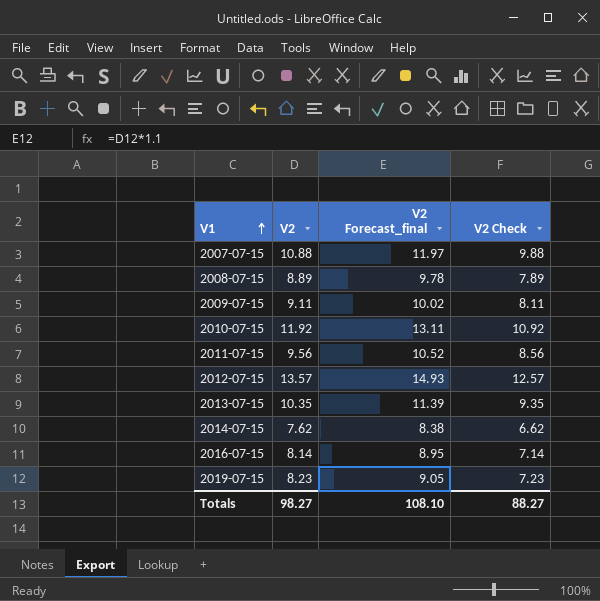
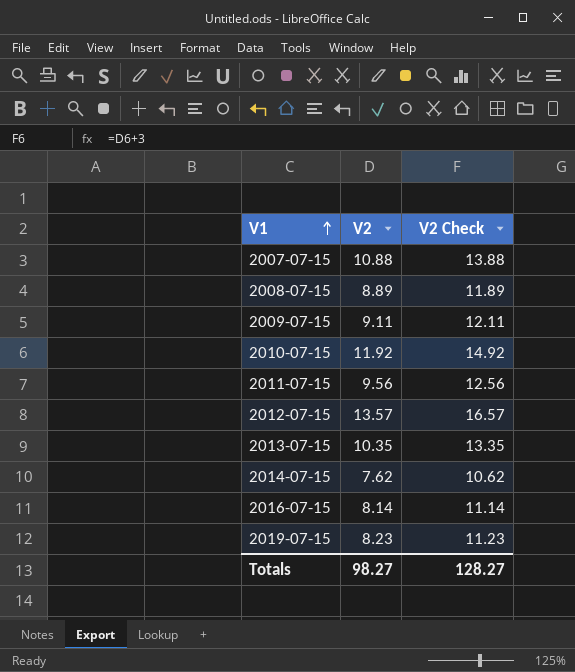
column V2 Forecast_final | formula: [V2] * 1.1 -> none
column V2 Check | formula: [V2] - 1 -> [V2] + 3
Totals | V2 Check: 88.27 -> 128.27

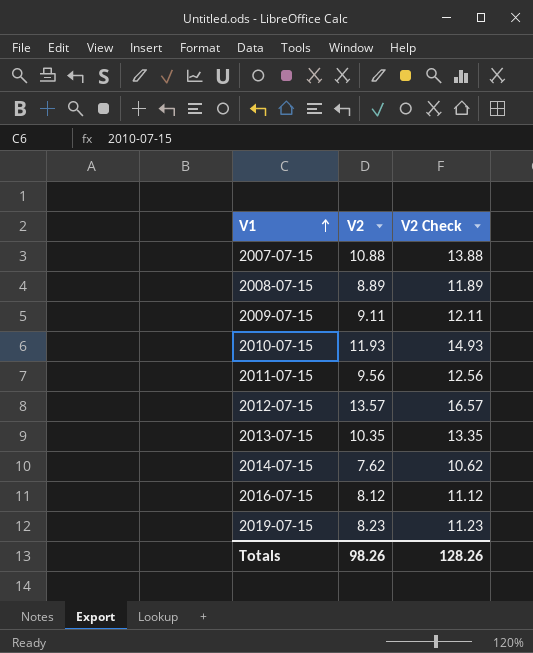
2010-07-15 | V2: 11.92 -> 11.93
2010-07-15 | V2 Check: 14.92 -> 14.93
2016-07-15 | V2: 8.14 -> 8.12
2016-07-15 | V2 Check: 11.14 -> 11.12
Totals | V2: 98.27 -> 98.26
Totals | V2 Check: 128.27 -> 128.26

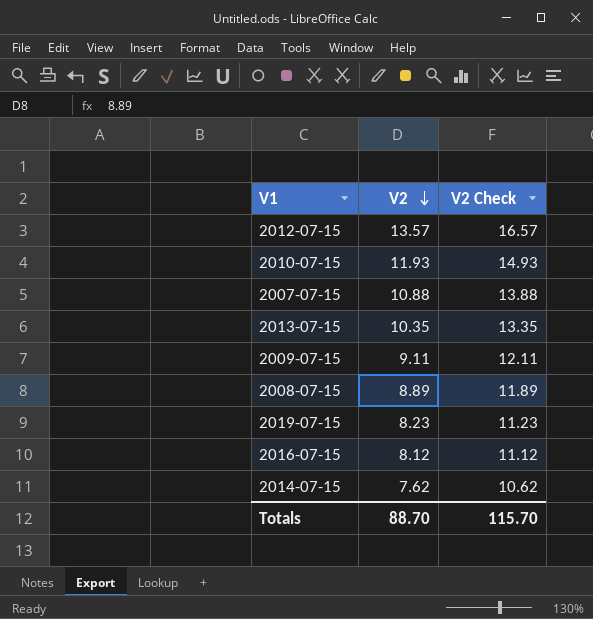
row order: V1 ascending -> V2 descending
row 2011-07-15: 9.56 | 12.56 -> none
Totals | V2: 98.26 -> 88.70
Totals | V2 Check: 128.26 -> 115.70

